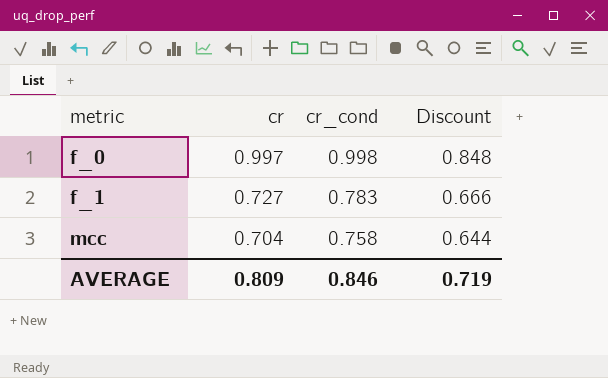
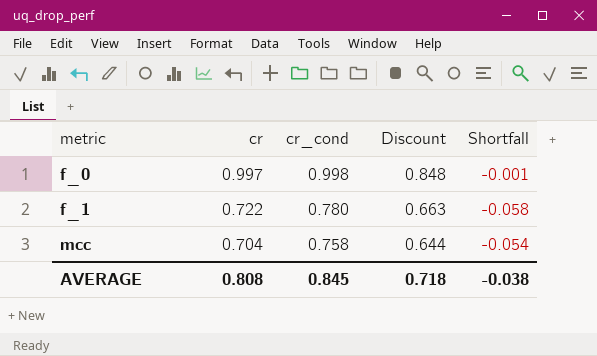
column Shortfall | formula: none -> [cr] - [cr_cond]
f_1 | cr: 0.727 -> 0.722
f_1 | cr_cond: 0.783 -> 0.780
f_1 | Discount: 0.666 -> 0.663
AVERAGE | cr: 0.809 -> 0.808
AVERAGE | cr_cond: 0.846 -> 0.845
AVERAGE | Discount: 0.719 -> 0.718

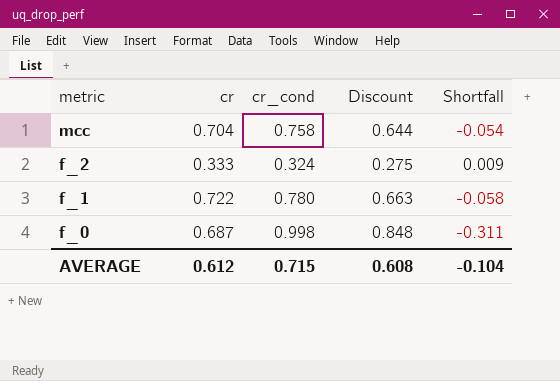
row order: metric ascending -> metric descending
row f_2: none -> 0.333 | 0.324 | 0.275 | 0.009
f_0 | cr: 0.997 -> 0.687
f_0 | Shortfall: -0.001 -> -0.311
AVERAGE | cr: 0.808 -> 0.612
AVERAGE | cr_cond: 0.845 -> 0.715
AVERAGE | Discount: 0.718 -> 0.608
AVERAGE | Shortfall: -0.038 -> -0.104

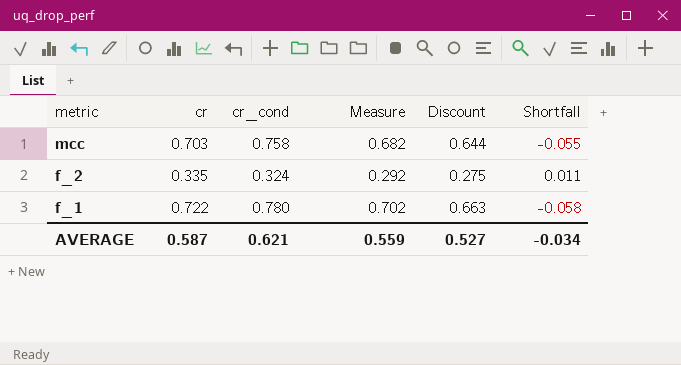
column Measure | formula: none -> [cr_cond] * 0.9
row f_0: 0.687 | 0.998 | 0.848 | -0.311 -> none
mcc | cr: 0.704 -> 0.703
mcc | Shortfall: -0.054 -> -0.055
f_2 | cr: 0.333 -> 0.335
f_2 | Shortfall: 0.009 -> 0.011
AVERAGE | cr: 0.612 -> 0.587
AVERAGE | cr_cond: 0.715 -> 0.621
AVERAGE | Discount: 0.608 -> 0.527
AVERAGE | Shortfall: -0.104 -> -0.034

